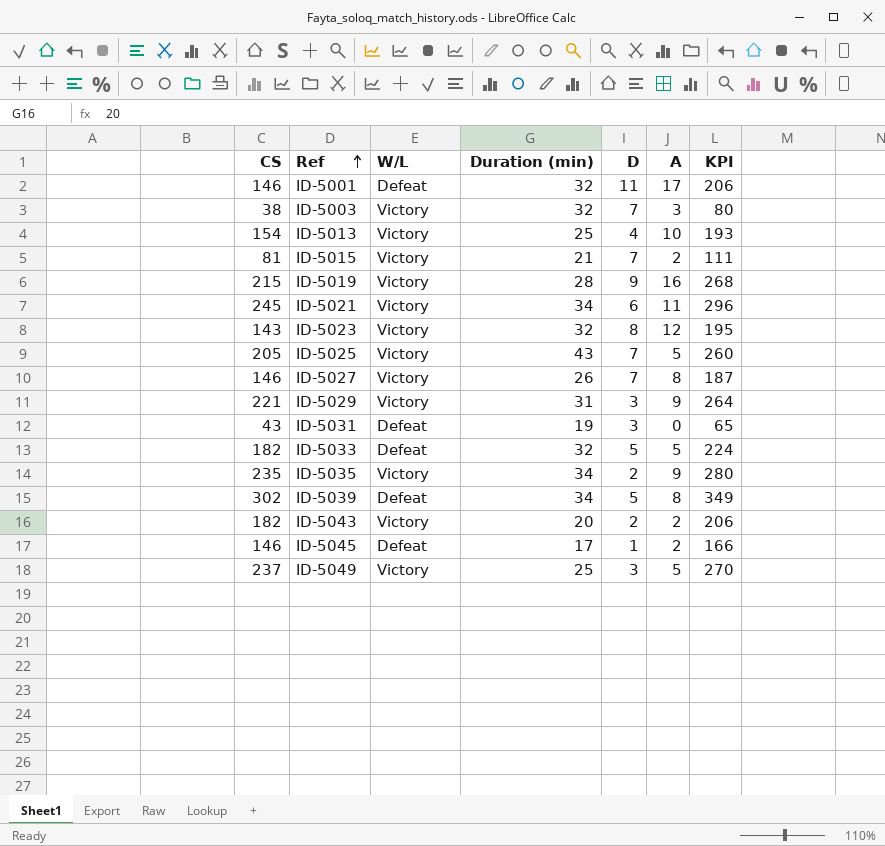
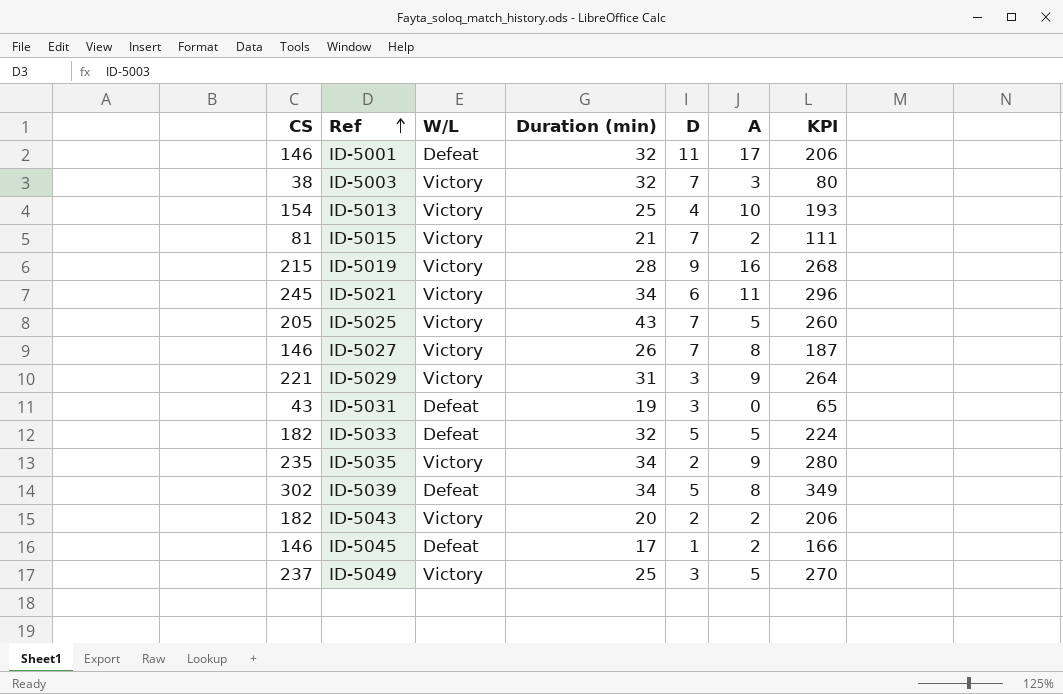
row ID-5023: 143 | Victory | 32 | 8 | 12 | 195 -> none

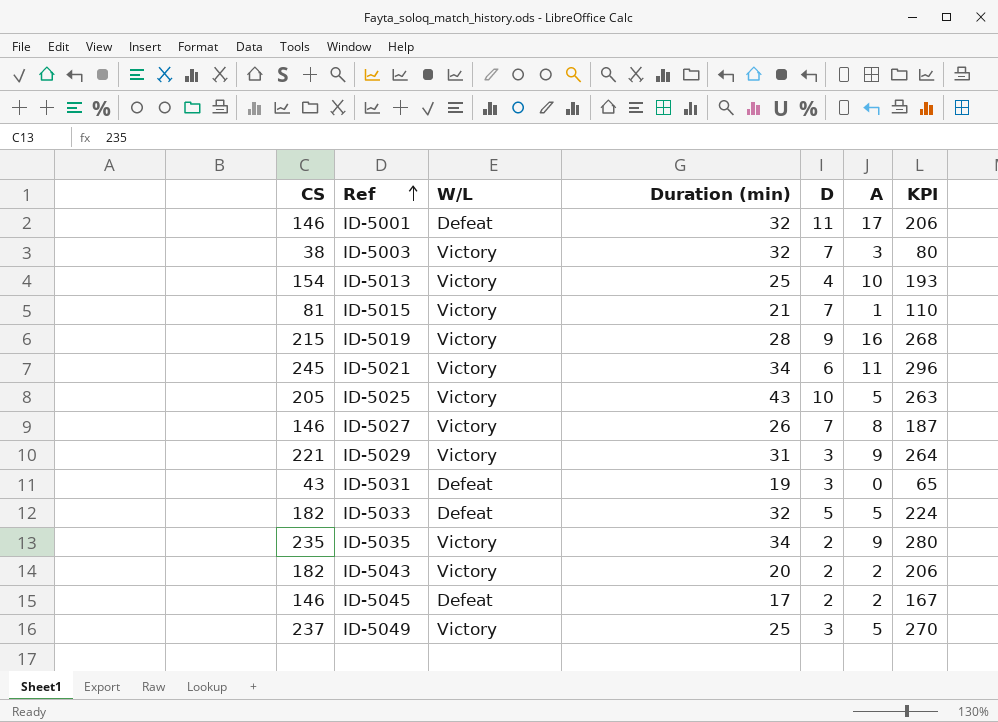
row ID-5039: 302 | Defeat | 34 | 5 | 8 | 349 -> none
ID-5015 | A: 2 -> 1
ID-5015 | KPI: 111 -> 110
ID-5025 | D: 7 -> 10
ID-5025 | KPI: 260 -> 263
ID-5045 | D: 1 -> 2
ID-5045 | KPI: 166 -> 167

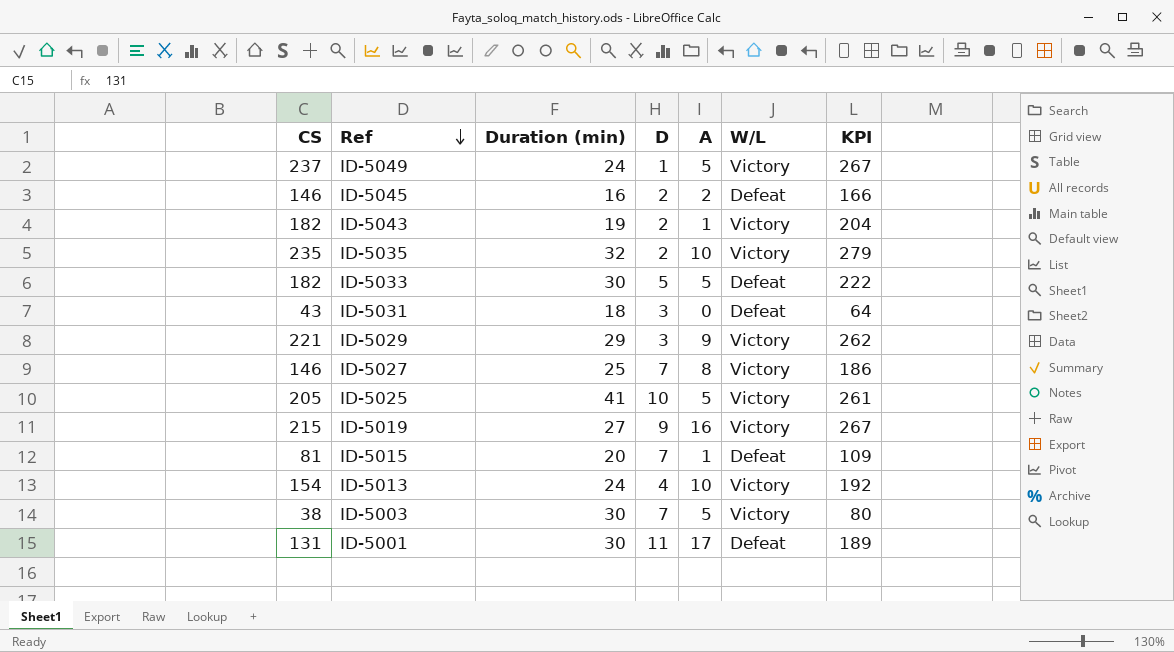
row order: Ref ascending -> Ref descending
column W/L | position: 3 -> 6
row ID-5021: 245 | Victory | 34 | 6 | 11 | 296 -> none
ID-5049 | Duration (min): 25 -> 24
ID-5049 | D: 3 -> 1
ID-5049 | KPI: 270 -> 267
ID-5045 | Duration (min): 17 -> 16
ID-5045 | KPI: 167 -> 166
ID-5043 | Duration (min): 20 -> 19
ID-5043 | A: 2 -> 1
ID-5043 | KPI: 206 -> 204
ID-5035 | Duration (min): 34 -> 32
ID-5035 | A: 9 -> 10
ID-5035 | KPI: 280 -> 279
ID-5033 | Duration (min): 32 -> 30
ID-5033 | KPI: 224 -> 222
ID-5031 | Duration (min): 19 -> 18
ID-5031 | KPI: 65 -> 64
ID-5029 | Duration (min): 31 -> 29
ID-5029 | KPI: 264 -> 262
ID-5027 | Duration (min): 26 -> 25
ID-5027 | KPI: 187 -> 186
ID-5025 | Duration (min): 43 -> 41
ID-5025 | KPI: 263 -> 261
ID-5019 | Duration (min): 28 -> 27
ID-5019 | KPI: 268 -> 267
ID-5015 | Duration (min): 21 -> 20
ID-5015 | W/L: Victory -> Defeat
ID-5015 | KPI: 110 -> 109
ID-5013 | Duration (min): 25 -> 24
ID-5013 | KPI: 193 -> 192
ID-5003 | Duration (min): 32 -> 30
ID-5003 | A: 3 -> 5
ID-5001 | CS: 146 -> 131
ID-5001 | Duration (min): 32 -> 30
ID-5001 | KPI: 206 -> 189

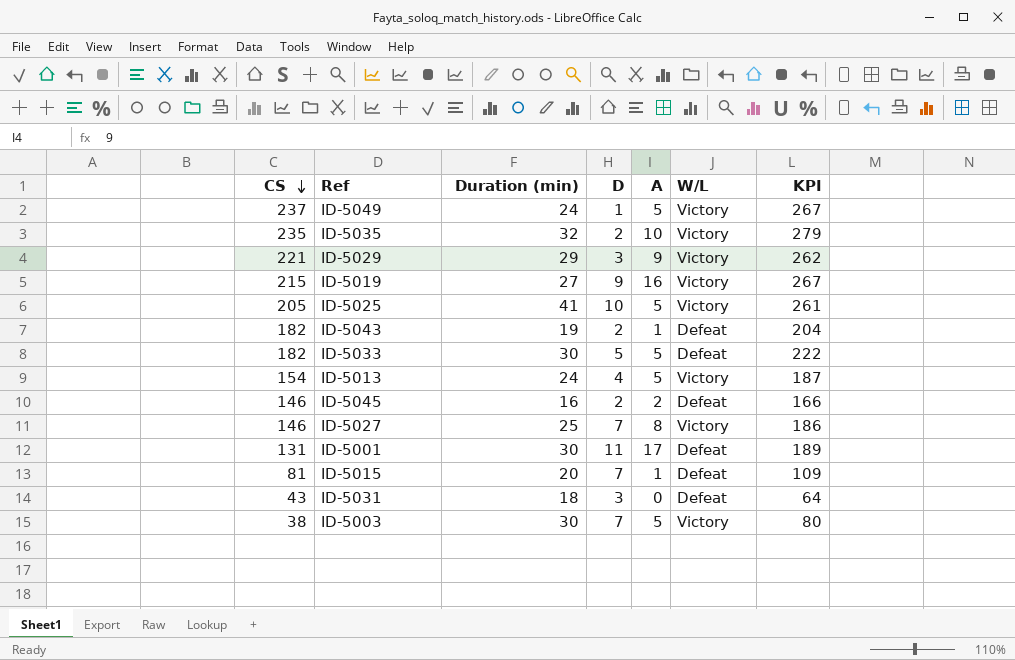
row order: Ref descending -> CS descending
ID-5043 | W/L: Victory -> Defeat
ID-5013 | A: 10 -> 5
ID-5013 | KPI: 192 -> 187

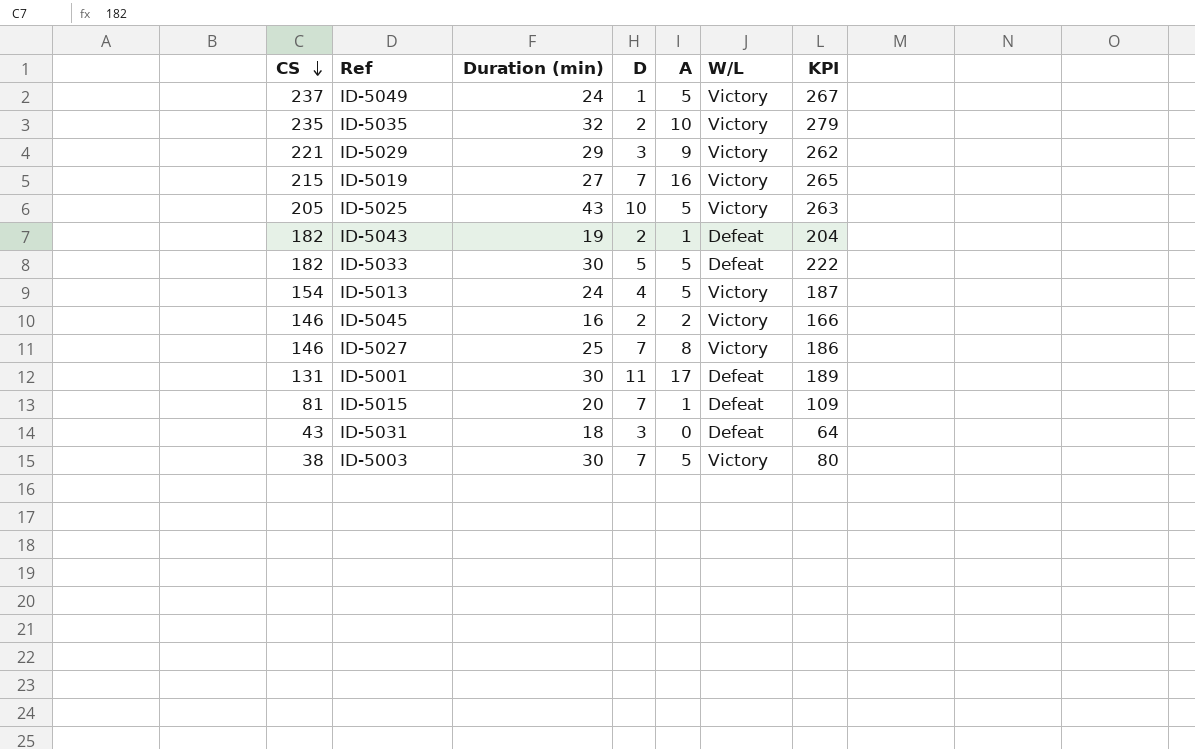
ID-5019 | D: 9 -> 7
ID-5019 | KPI: 267 -> 265
ID-5025 | Duration (min): 41 -> 43
ID-5025 | KPI: 261 -> 263
ID-5045 | W/L: Defeat -> Victory

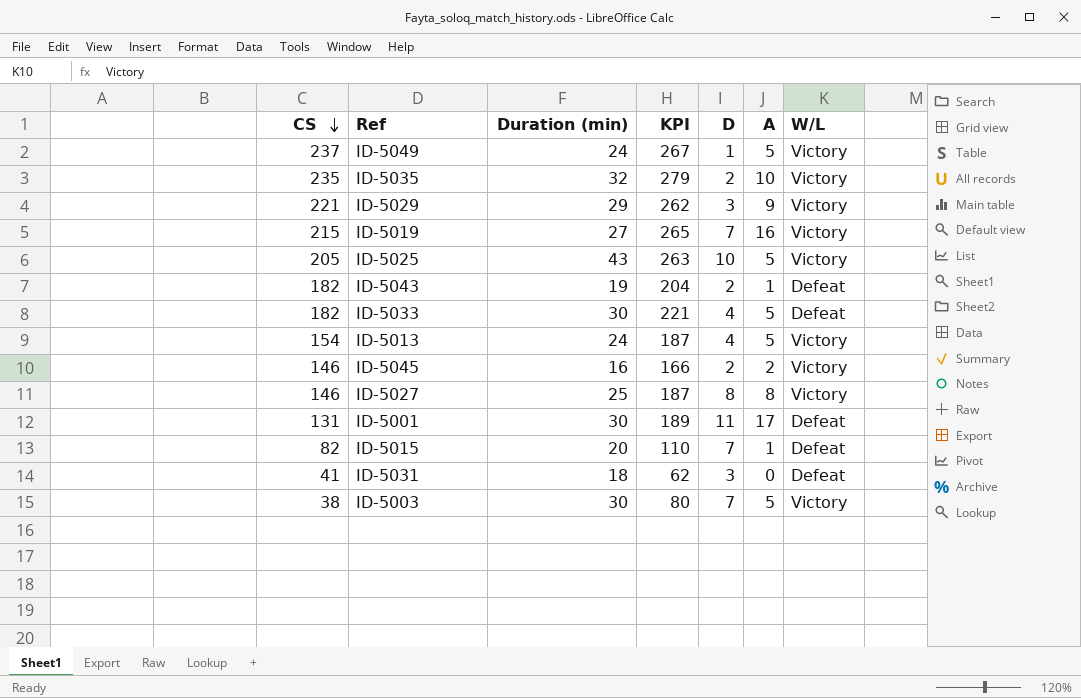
column KPI | position: 7 -> 4
ID-5033 | KPI: 222 -> 221
ID-5033 | D: 5 -> 4
ID-5027 | KPI: 186 -> 187
ID-5027 | D: 7 -> 8
ID-5015 | CS: 81 -> 82
ID-5015 | KPI: 109 -> 110
ID-5031 | CS: 43 -> 41
ID-5031 | KPI: 64 -> 62

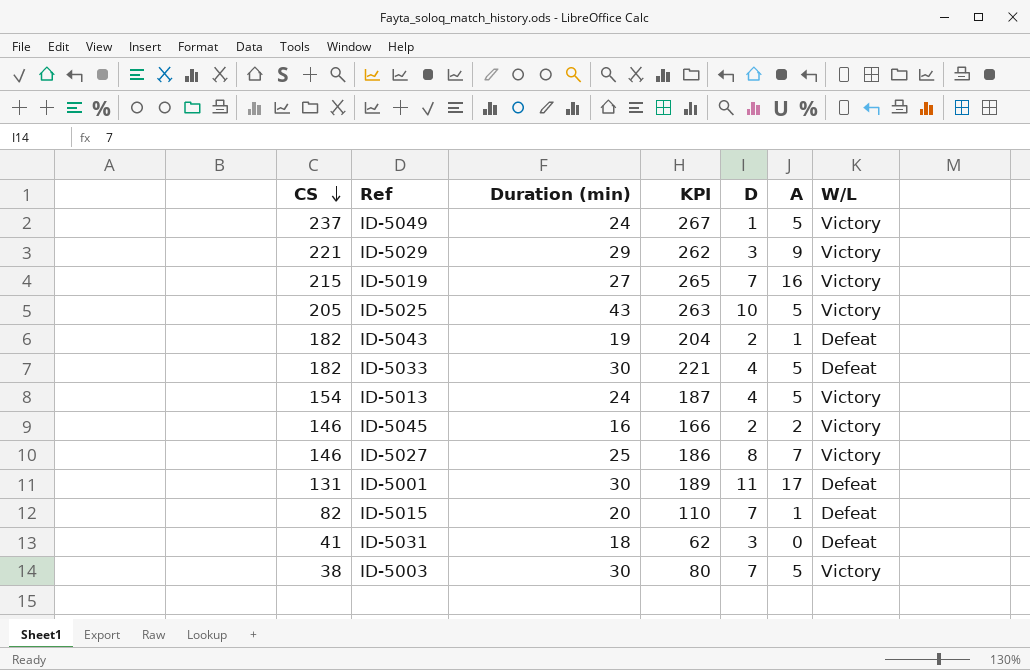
row ID-5035: 235 | 32 | 279 | 2 | 10 | Victory -> none
ID-5027 | KPI: 187 -> 186
ID-5027 | A: 8 -> 7

